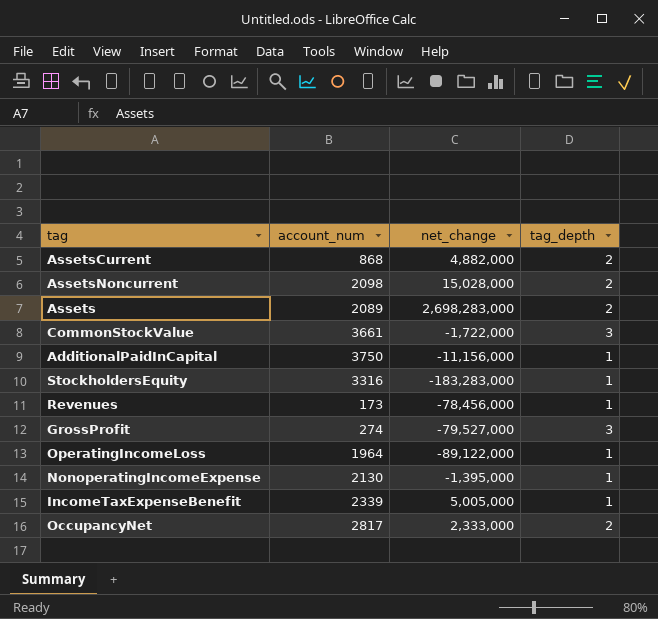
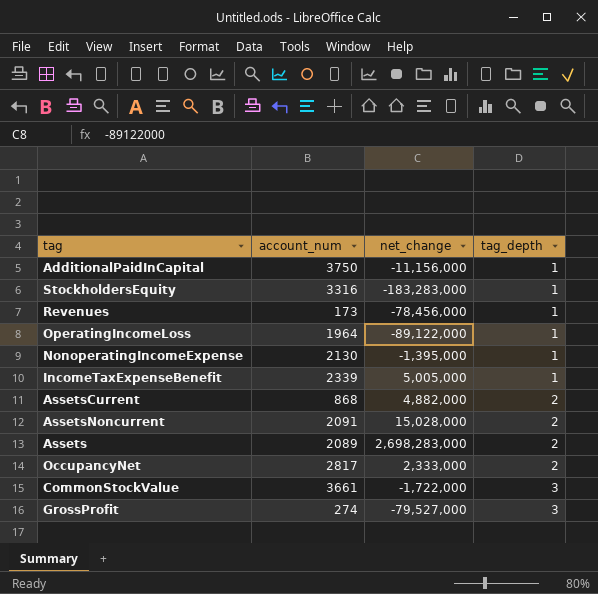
row order: none -> tag_depth ascending
AssetsNoncurrent | account_num: 2098 -> 2091

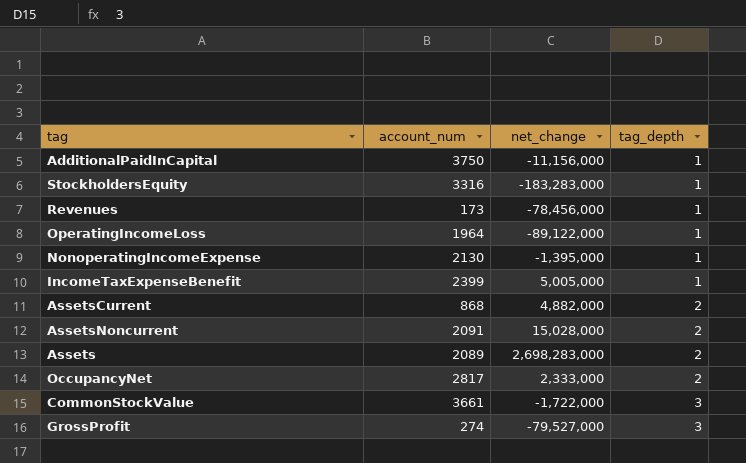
IncomeTaxExpenseBenefit | account_num: 2339 -> 2399

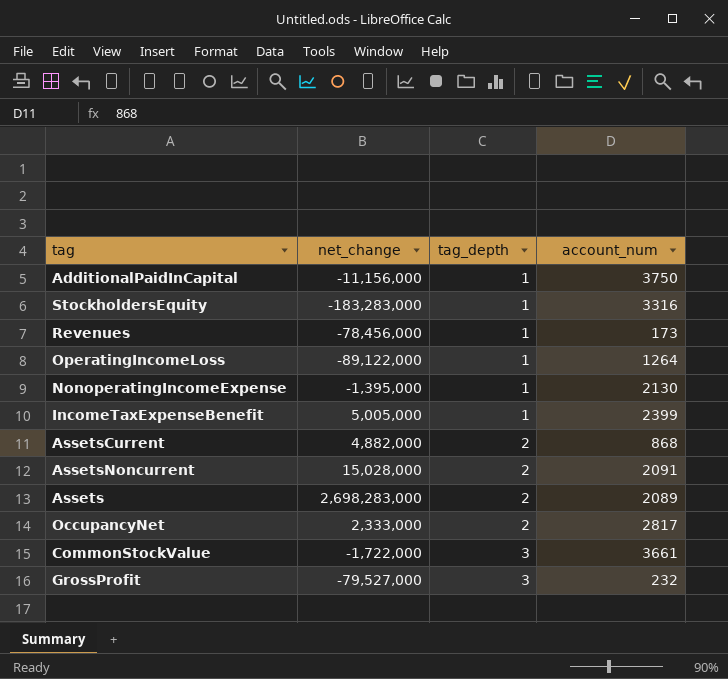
column account_num | position: 2 -> 4
OperatingIncomeLoss | account_num: 1964 -> 1264
GrossProfit | account_num: 274 -> 232

